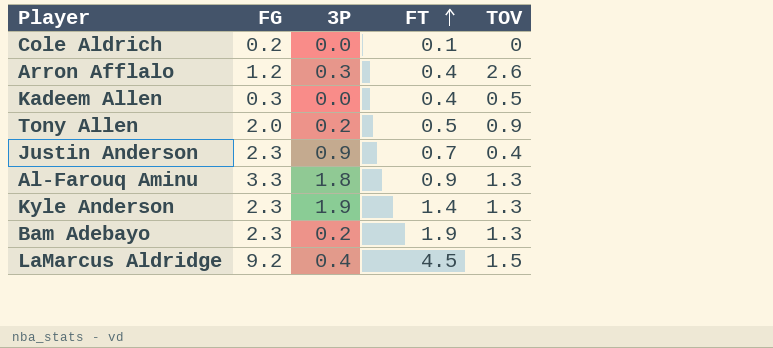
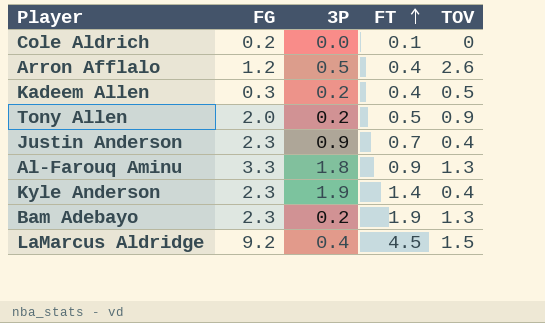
Arron Afflalo | 3P: 0.3 -> 0.5
Kadeem Allen | 3P: 0.0 -> 0.2
Kyle Anderson | TOV: 1.3 -> 0.4

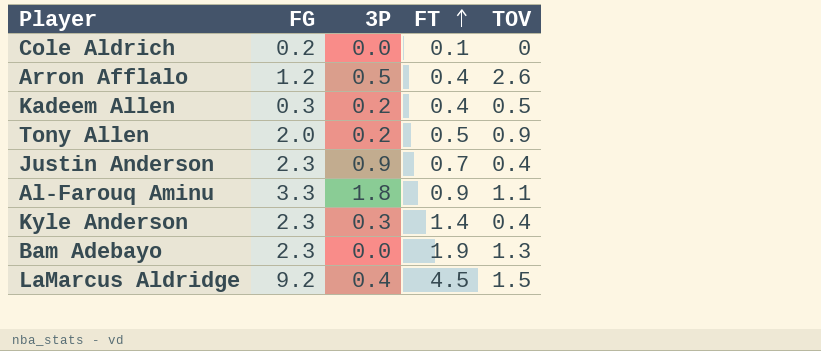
Al-Farouq Aminu | TOV: 1.3 -> 1.1
Kyle Anderson | 3P: 1.9 -> 0.3
Bam Adebayo | 3P: 0.2 -> 0.0

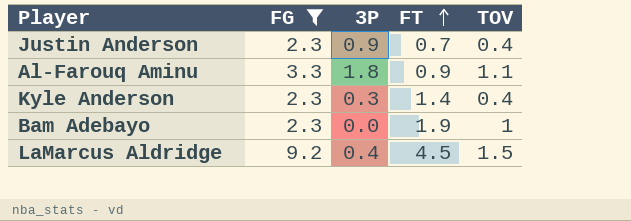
filter: none -> FG >= 2.3
Bam Adebayo | TOV: 1.3 -> 1

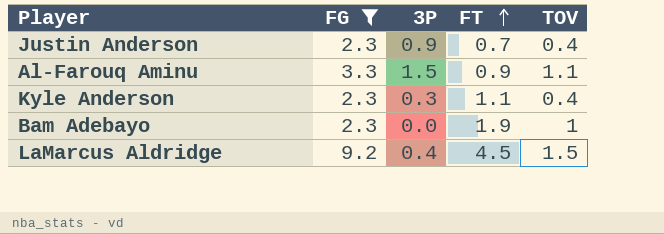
Al-Farouq Aminu | 3P: 1.8 -> 1.5
Kyle Anderson | FT: 1.4 -> 1.1

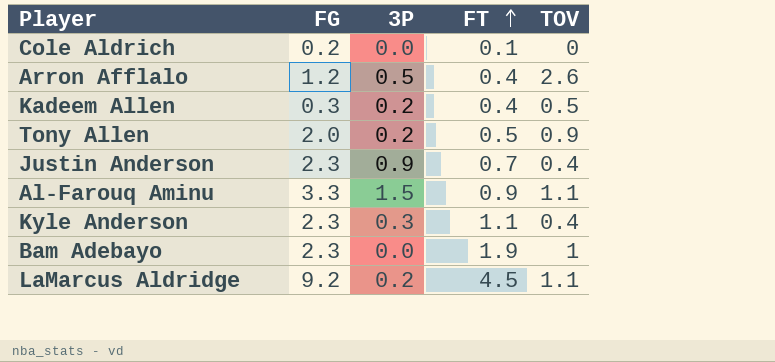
filter: FG >= 2.3 -> none
LaMarcus Aldridge | 3P: 0.4 -> 0.2
LaMarcus Aldridge | TOV: 1.5 -> 1.1

